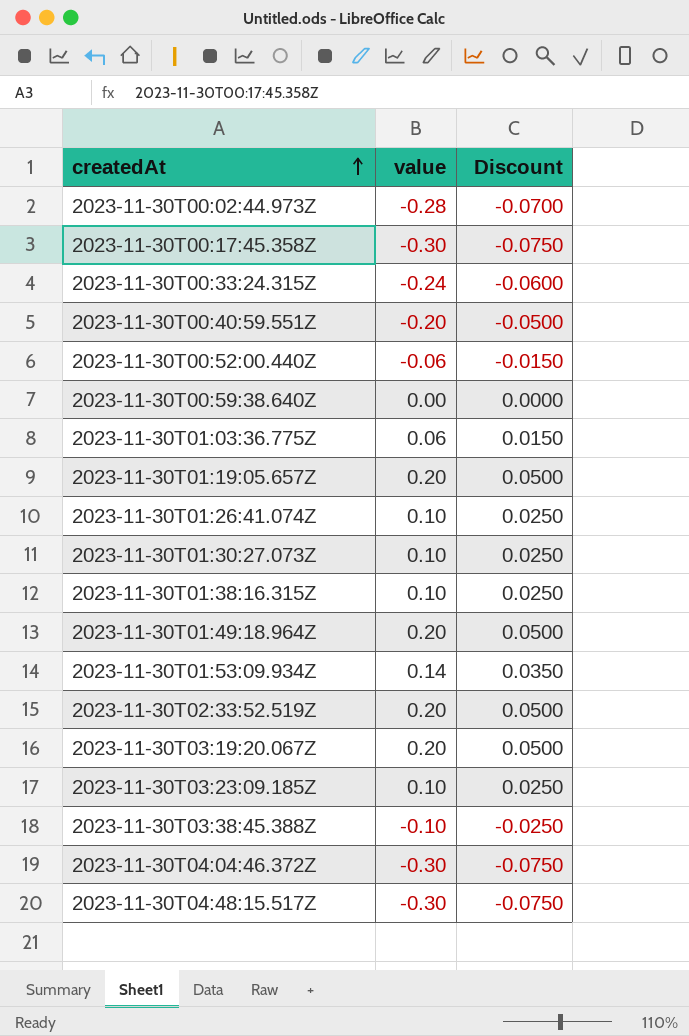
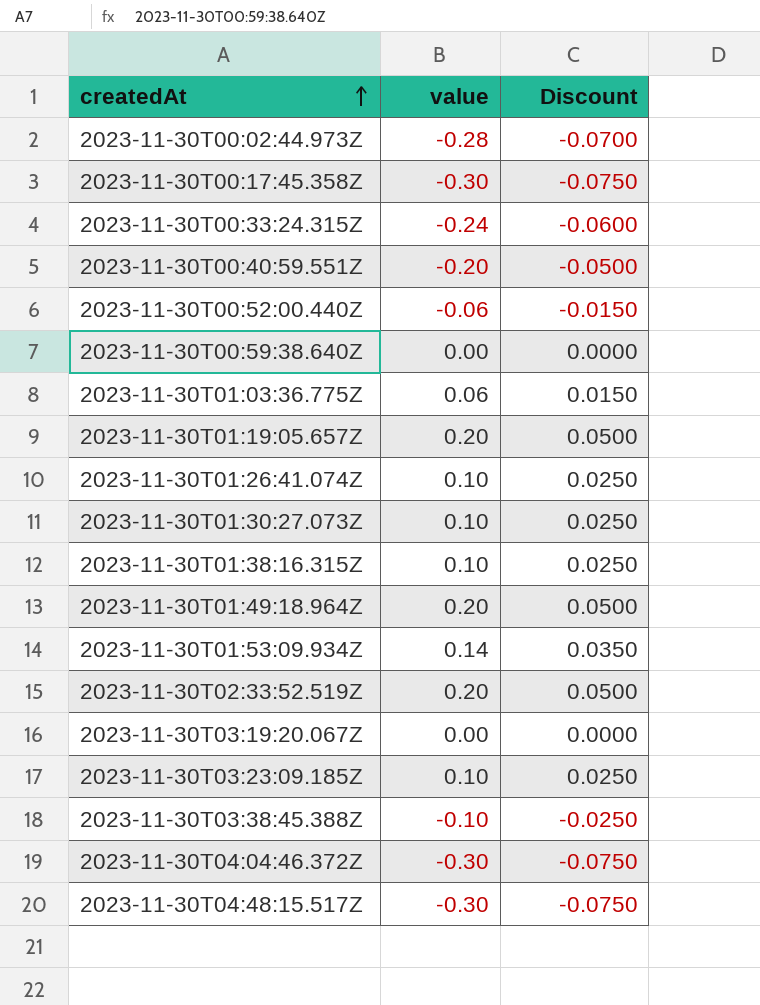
2023-11-30T03:19:20.067Z | value: 0.20 -> 0.00
2023-11-30T03:19:20.067Z | Discount: 0.0500 -> 0.0000

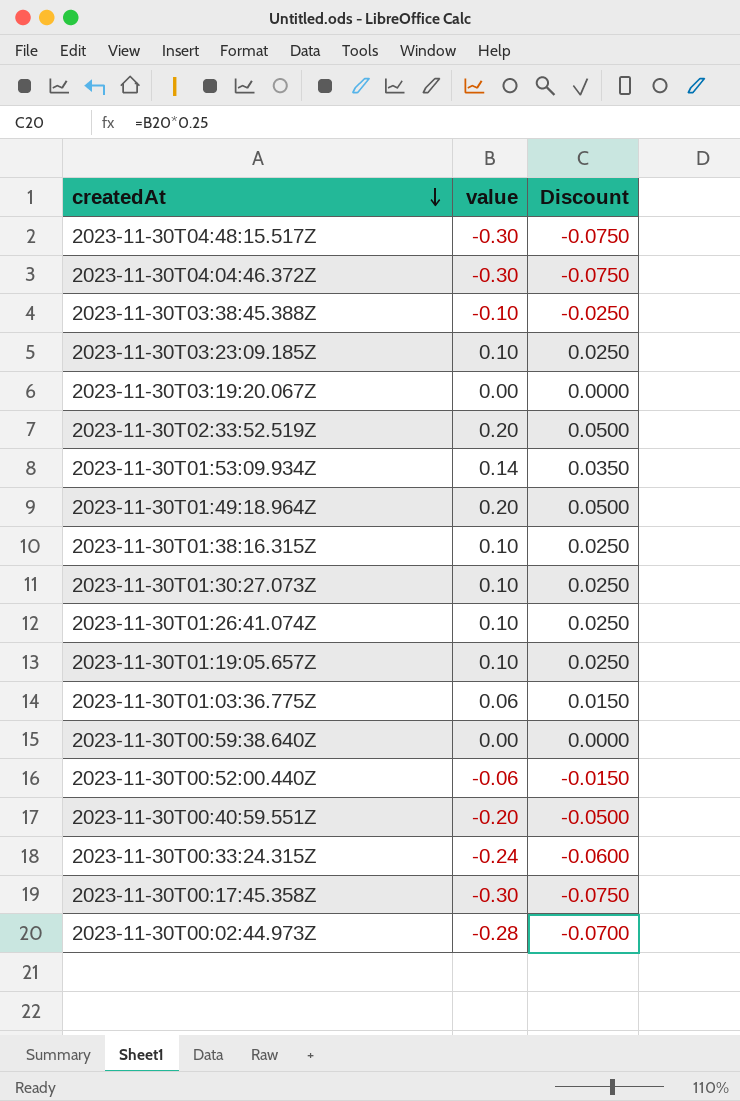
row order: createdAt ascending -> createdAt descending
2023-11-30T01:19:05.657Z | value: 0.20 -> 0.10
2023-11-30T01:19:05.657Z | Discount: 0.0500 -> 0.0250

